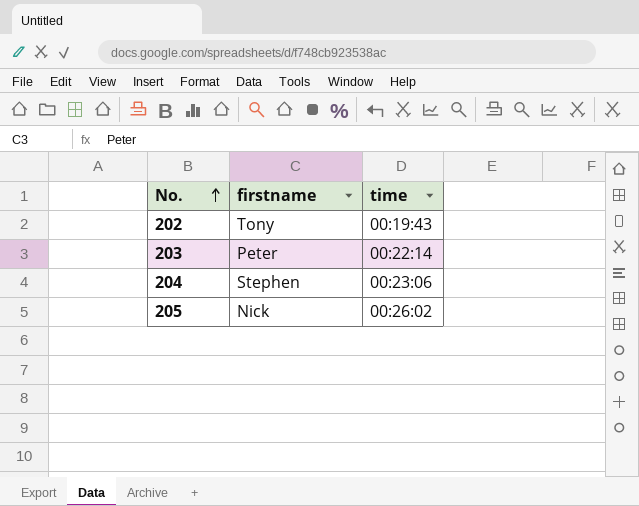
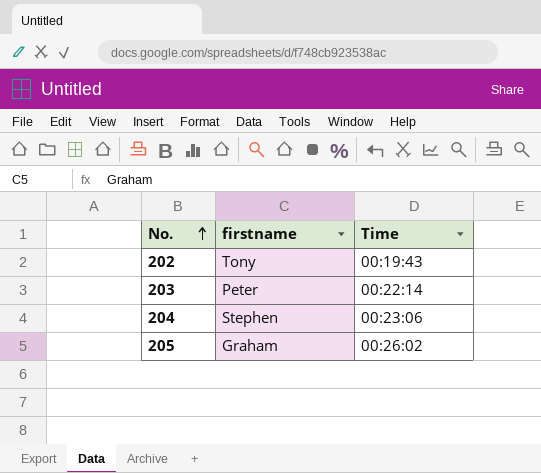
column name: time -> Time
205 | firstname: Nick -> Graham

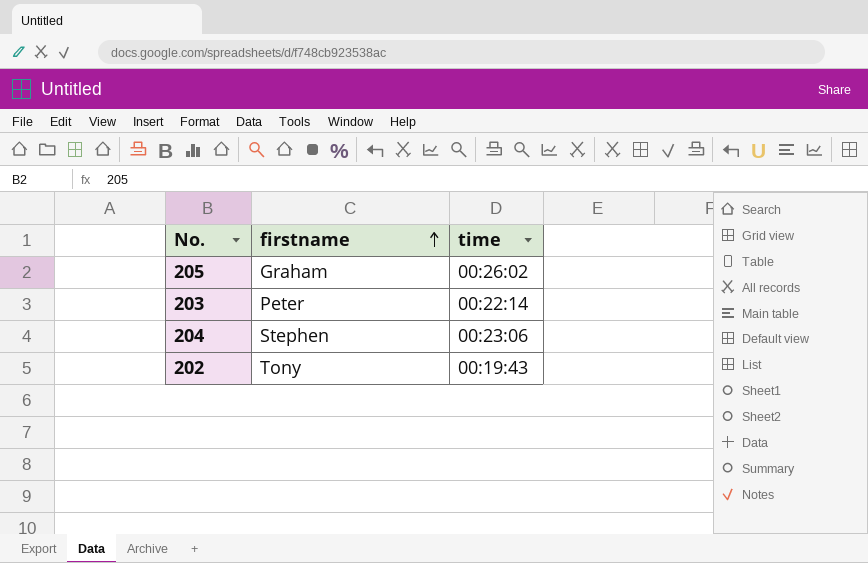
row order: No. ascending -> firstname ascending
column name: Time -> time

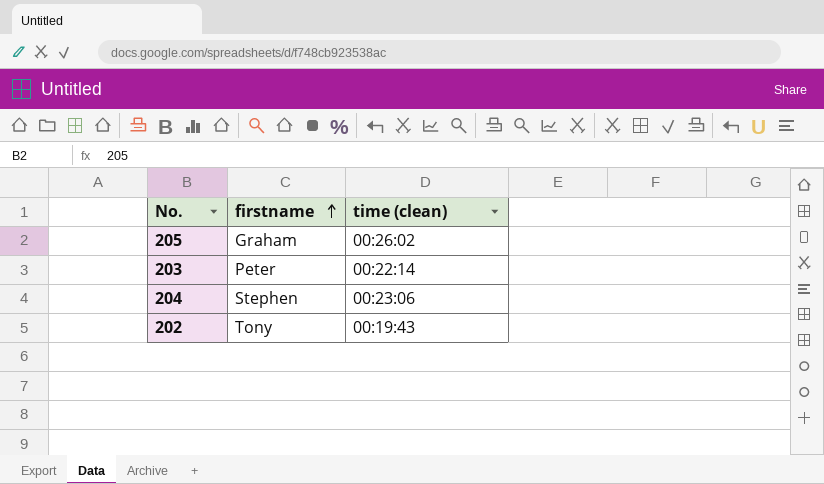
column name: time -> time (clean)

